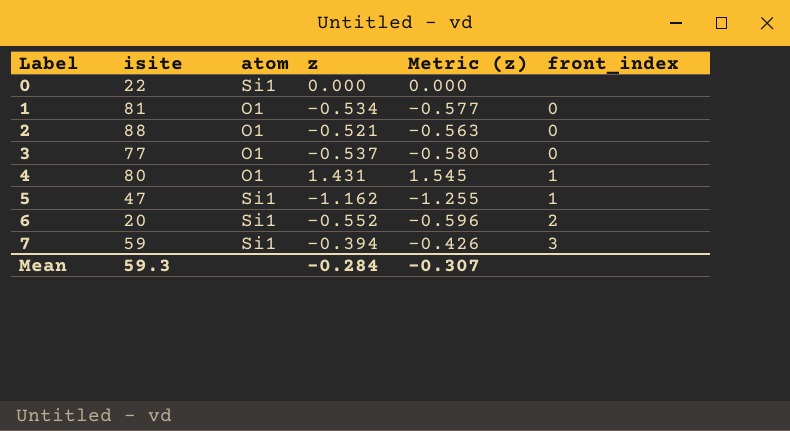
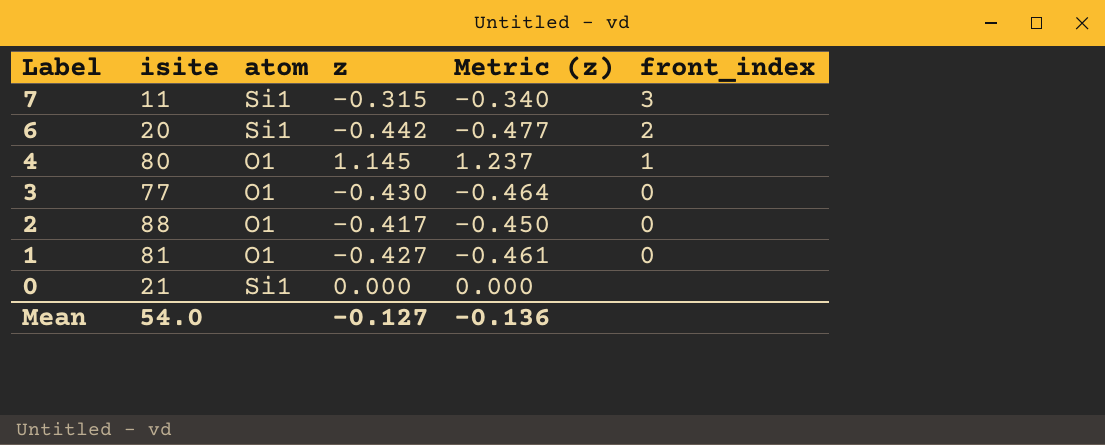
row order: Label ascending -> Label descending
row 5: 47 | Si1 | -1.162 | -1.255 | 1 -> none
7 | isite: 59 -> 11
7 | z: -0.394 -> -0.315
7 | Metric (z): -0.426 -> -0.340
6 | z: -0.552 -> -0.442
6 | Metric (z): -0.596 -> -0.477
4 | z: 1.431 -> 1.145
4 | Metric (z): 1.545 -> 1.237
3 | z: -0.537 -> -0.430
3 | Metric (z): -0.580 -> -0.464
2 | z: -0.521 -> -0.417
2 | Metric (z): -0.563 -> -0.450
1 | z: -0.534 -> -0.427
1 | Metric (z): -0.577 -> -0.461
0 | isite: 22 -> 21
Mean | isite: 59.3 -> 54.0
Mean | z: -0.284 -> -0.127
Mean | Metric (z): -0.307 -> -0.136

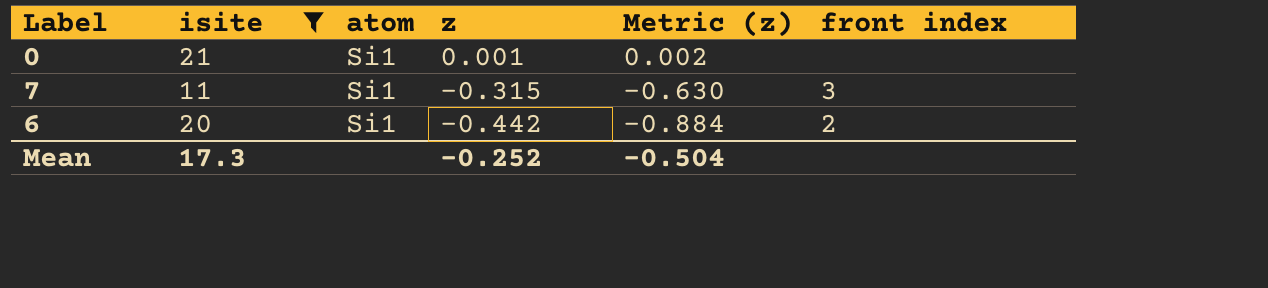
filter: none -> isite <= 21
row order: Label descending -> z descending
column Metric (z) | formula: [z] * 1.08 -> [z] * 2
column name: front_index -> front index
0 | z: 0.000 -> 0.001
Mean | isite: 54.0 -> 17.3
Mean | z: -0.127 -> -0.252
Mean | Metric (z): -0.136 -> -0.504

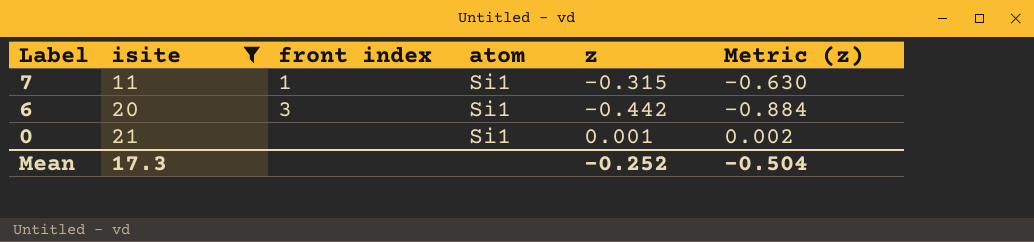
row order: z descending -> Label descending
column front index | position: 6 -> 3
7 | front index: 3 -> 1
6 | front index: 2 -> 3

